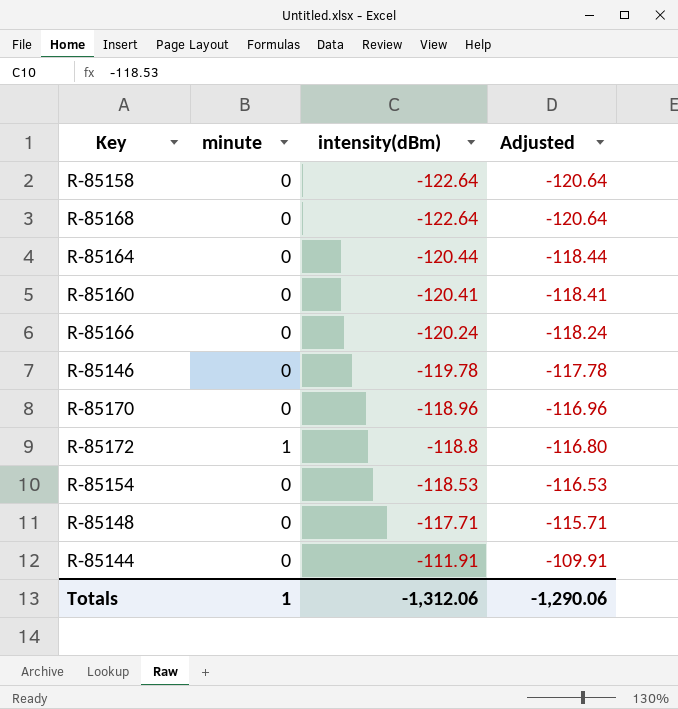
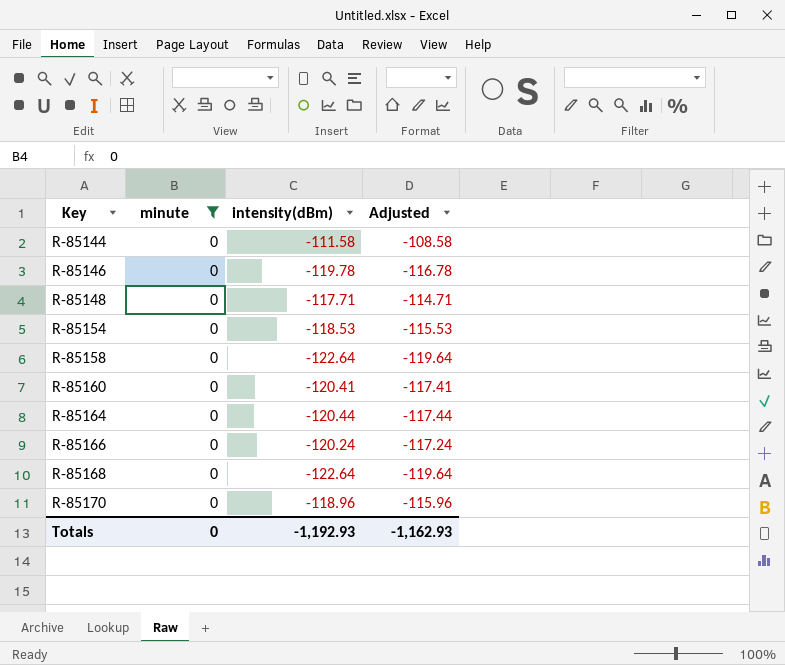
filter: none -> minute = 0
row order: intensity(dBm) ascending -> Key ascending
column Adjusted | formula: [intensity(dBm)] + 2 -> [intensity(dBm)] + 3
R-85144 | intensity(dBm): -111.91 -> -111.58
Totals | minute: 1 -> 0
Totals | intensity(dBm): -1,312.06 -> -1,192.93
Totals | Adjusted: -1,290.06 -> -1,162.93

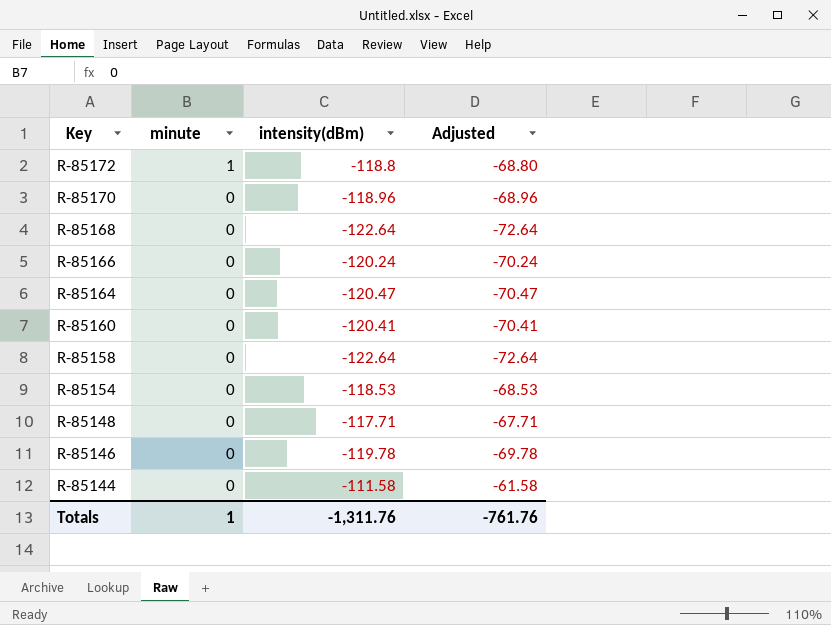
filter: minute = 0 -> none
row order: Key ascending -> Key descending
column Adjusted | formula: [intensity(dBm)] + 3 -> [intensity(dBm)] + 50
R-85164 | intensity(dBm): -120.44 -> -120.47
Totals | minute: 0 -> 1
Totals | intensity(dBm): -1,192.93 -> -1,311.76
Totals | Adjusted: -1,162.93 -> -761.76

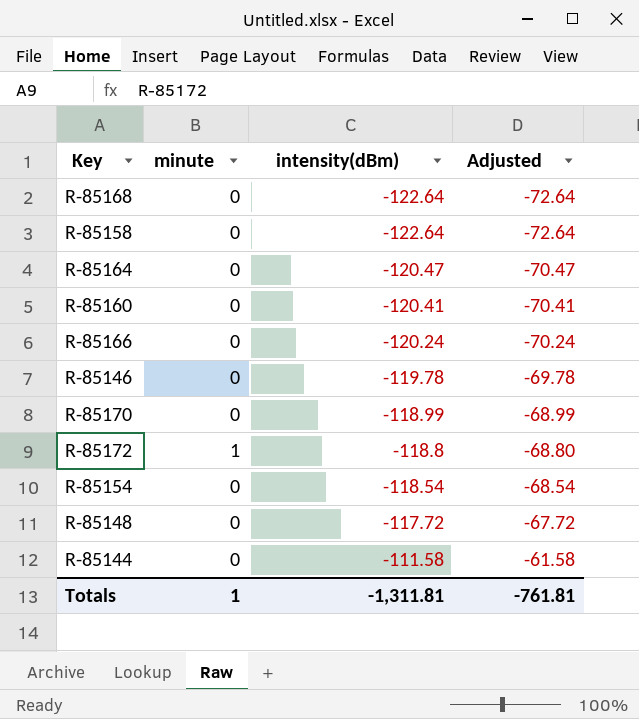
row order: Key descending -> intensity(dBm) ascending
R-85170 | intensity(dBm): -118.96 -> -118.99
R-85170 | Adjusted: -68.96 -> -68.99
R-85154 | intensity(dBm): -118.53 -> -118.54
R-85154 | Adjusted: -68.53 -> -68.54
R-85148 | intensity(dBm): -117.71 -> -117.72
R-85148 | Adjusted: -67.71 -> -67.72
Totals | intensity(dBm): -1,311.76 -> -1,311.81
Totals | Adjusted: -761.76 -> -761.81

